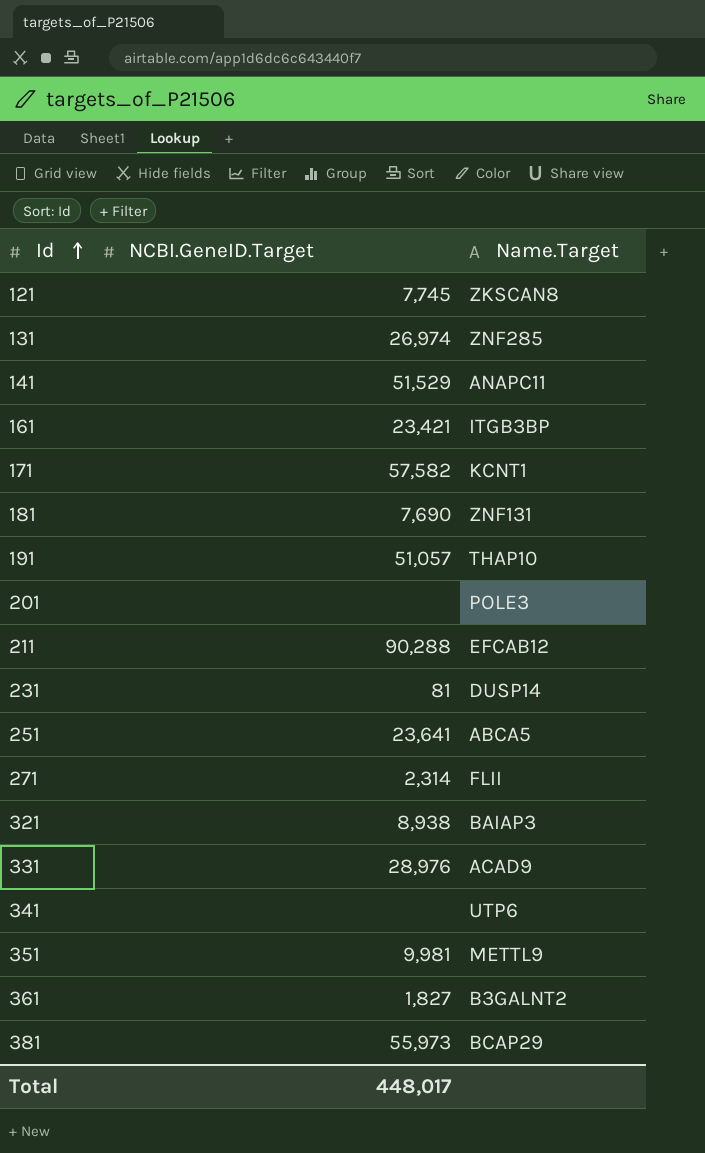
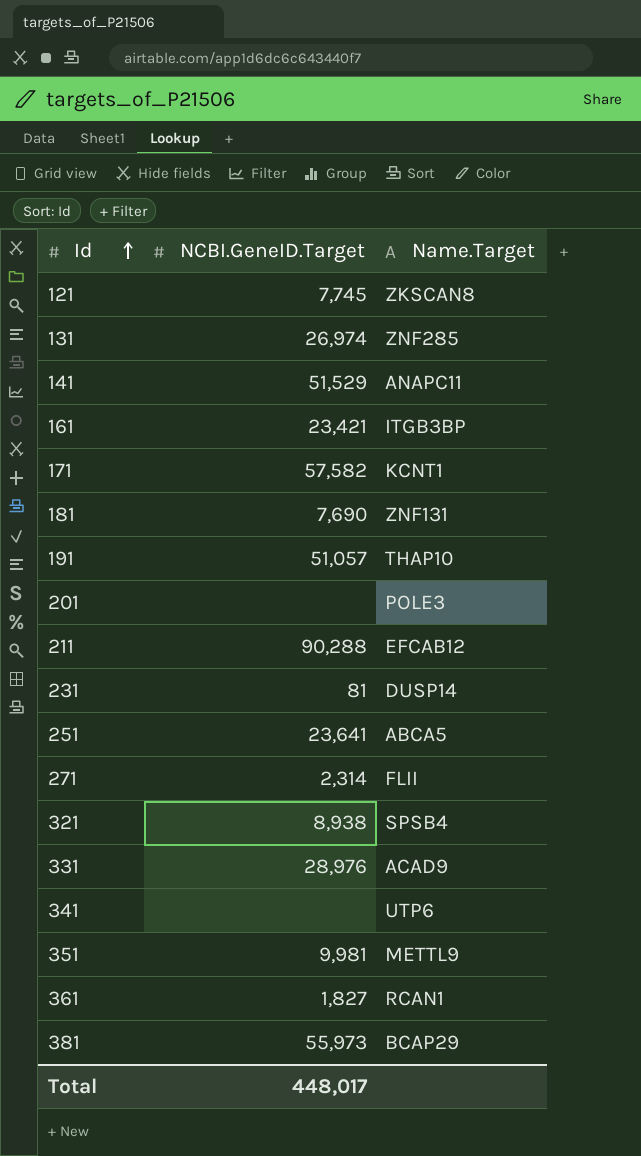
321 | Name.Target: BAIAP3 -> SPSB4
361 | Name.Target: B3GALNT2 -> RCAN1

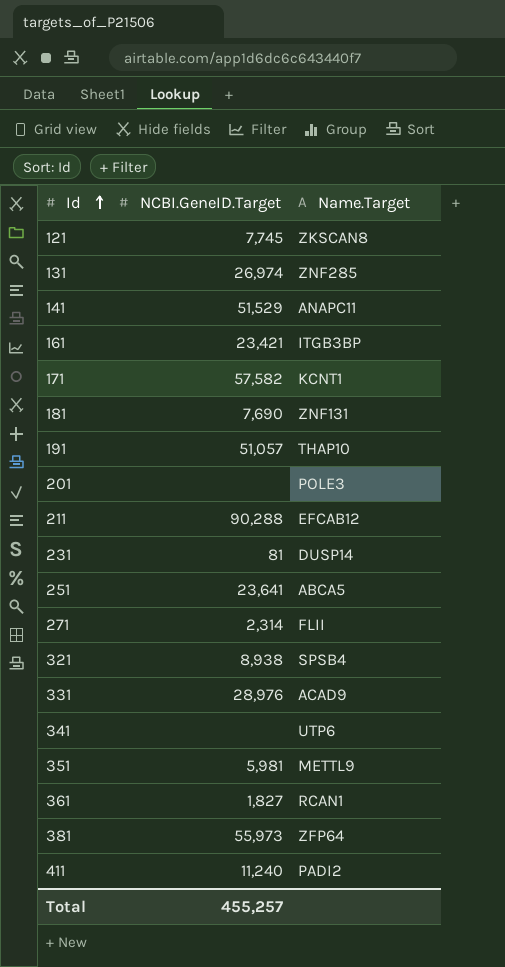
351 | NCBI.GeneID.Target: 9,981 -> 5,981
381 | Name.Target: BCAP29 -> ZFP64
row 411: none -> 11,240 | PADI2
Total | NCBI.GeneID.Target: 448,017 -> 455,257

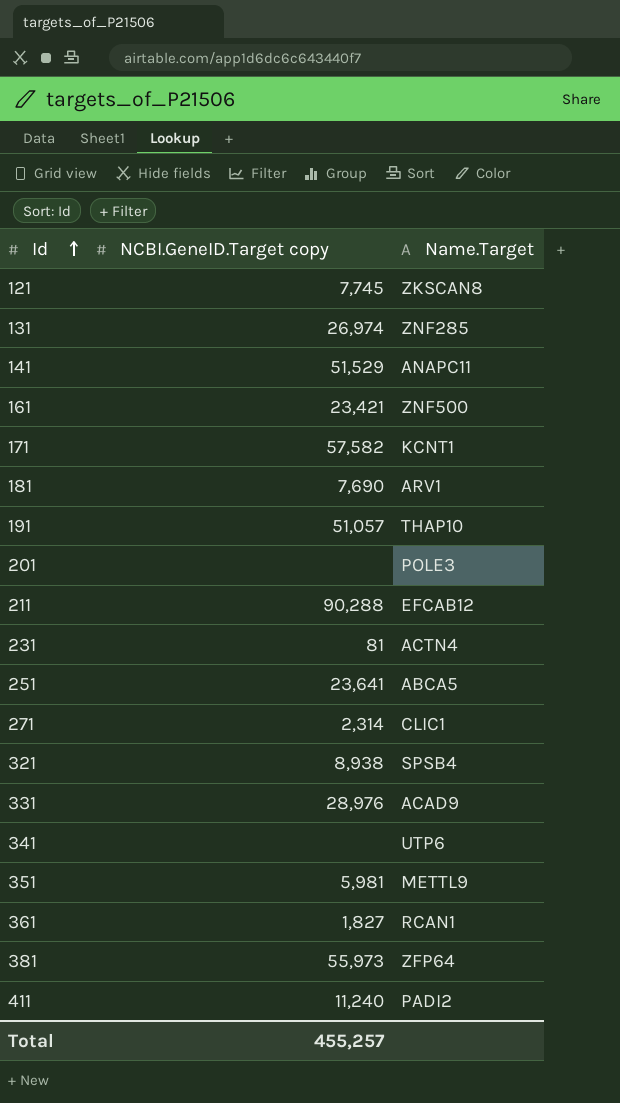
column name: NCBI.GeneID.Target -> NCBI.GeneID.Target copy
161 | Name.Target: ITGB3BP -> ZNF500
181 | Name.Target: ZNF131 -> ARV1
231 | Name.Target: DUSP14 -> ACTN4
271 | Name.Target: FLII -> CLIC1

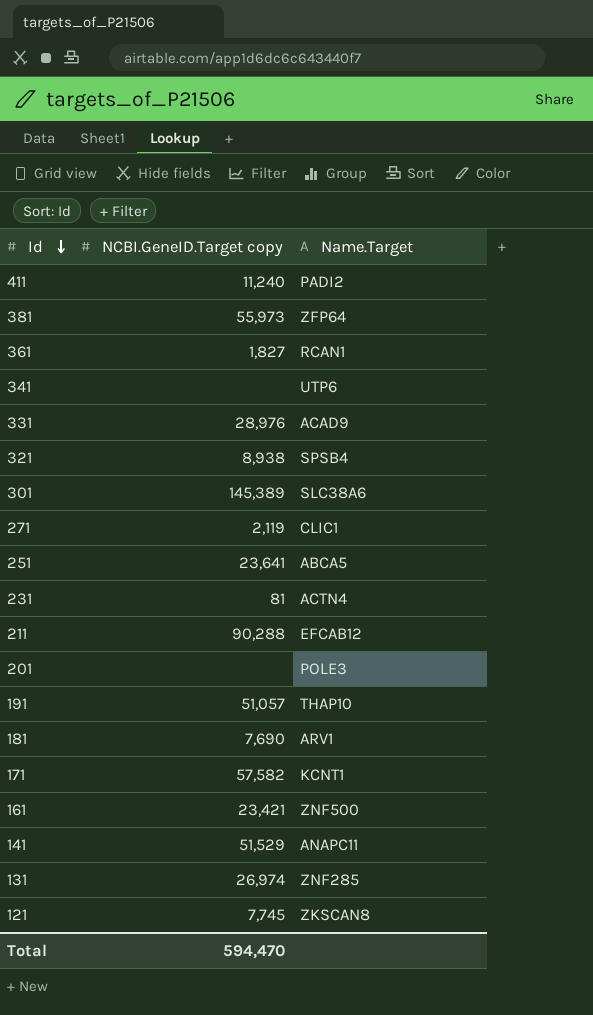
row order: Id ascending -> Id descending
row 351: 5,981 | METTL9 -> none
row 301: none -> 145,389 | SLC38A6
271 | NCBI.GeneID.Target copy: 2,314 -> 2,119
Total | NCBI.GeneID.Target copy: 455,257 -> 594,470

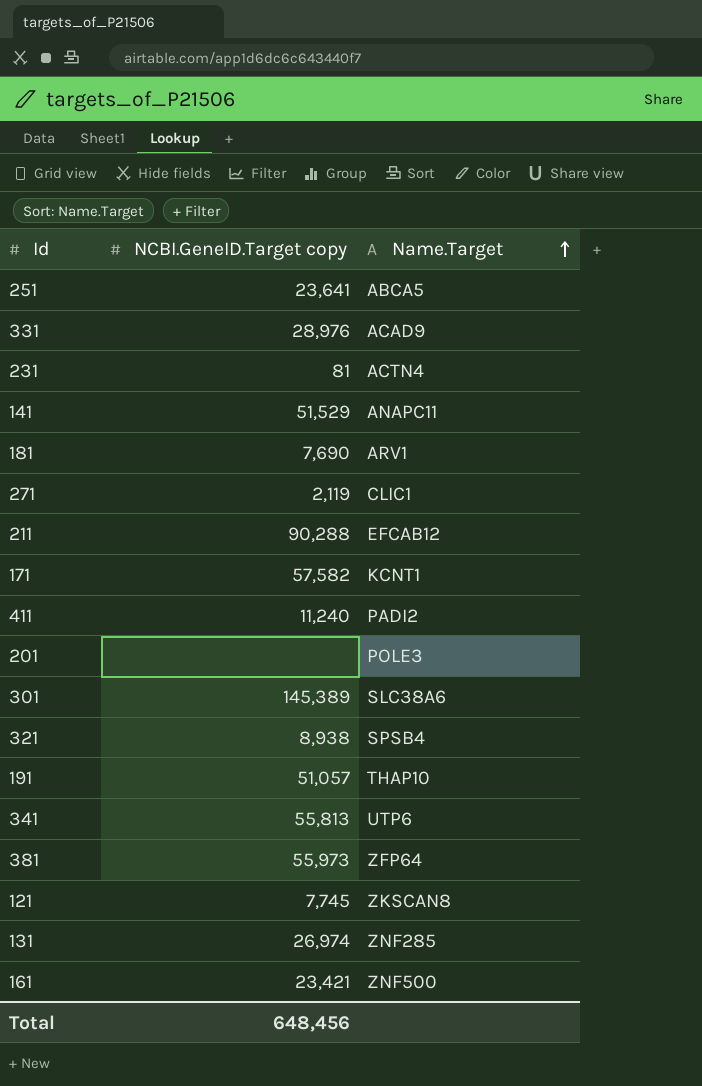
row order: Id descending -> Name.Target ascending
row 361: 1,827 | RCAN1 -> none
341 | NCBI.GeneID.Target copy: none -> 55,813
Total | NCBI.GeneID.Target copy: 594,470 -> 648,456

